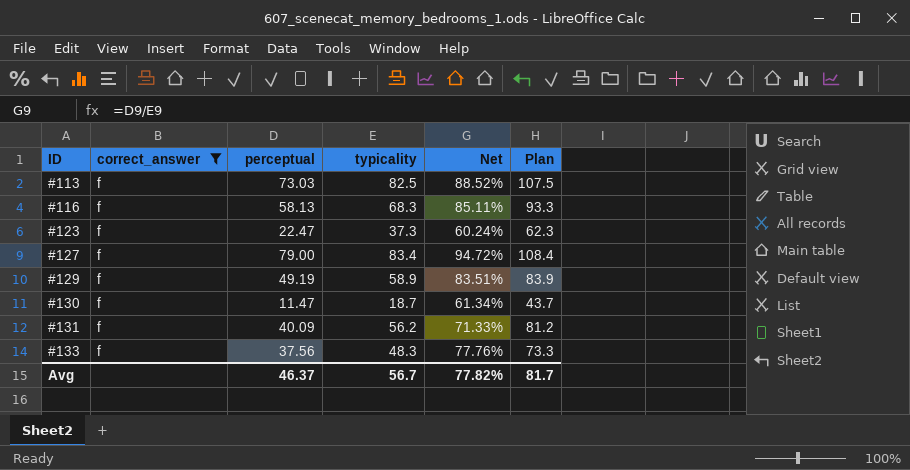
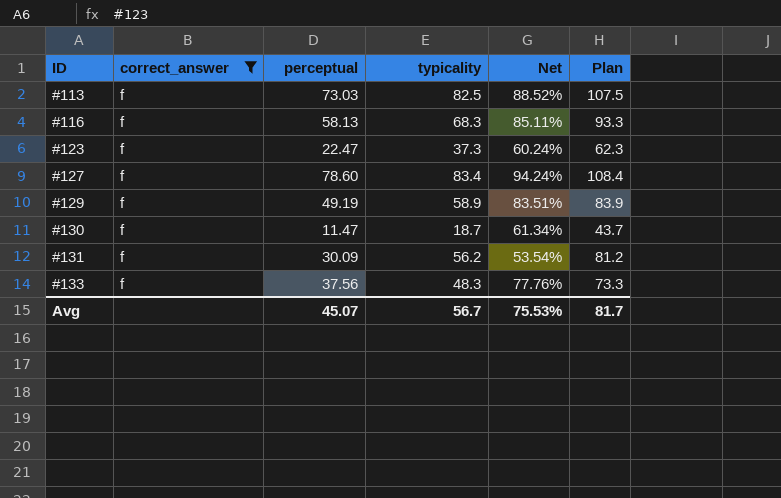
#127 | perceptual: 79.00 -> 78.60
#127 | Net: 94.72% -> 94.24%
#131 | perceptual: 40.09 -> 30.09
#131 | Net: 71.33% -> 53.54%
Avg | perceptual: 46.37 -> 45.07
Avg | Net: 77.82% -> 75.53%

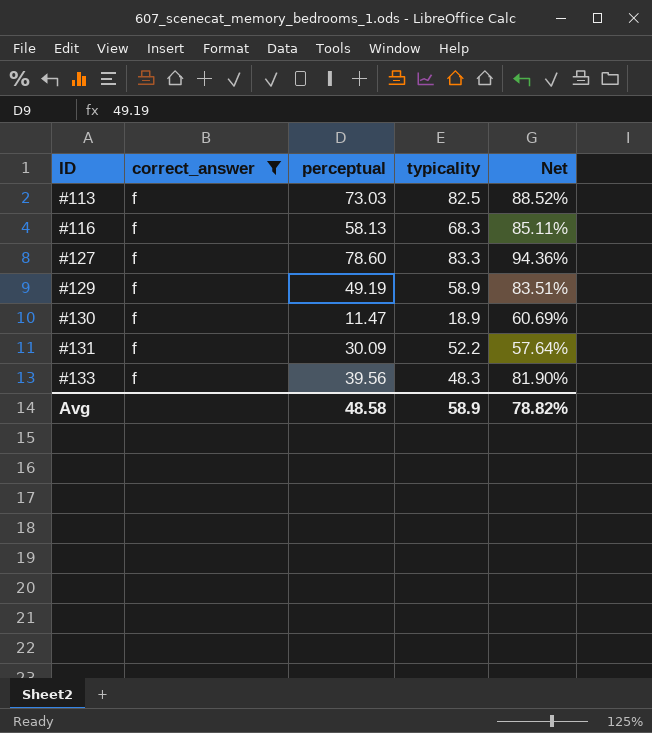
column Plan | formula: [typicality] + 25 -> none
row #123: f | 22.47 | 37.3 | 60.24% | 62.3 -> none
#127 | typicality: 83.4 -> 83.3
#127 | Net: 94.24% -> 94.36%
#130 | typicality: 18.7 -> 18.9
#130 | Net: 61.34% -> 60.69%
#131 | typicality: 56.2 -> 52.2
#131 | Net: 53.54% -> 57.64%
#133 | perceptual: 37.56 -> 39.56
#133 | Net: 77.76% -> 81.90%
Avg | perceptual: 45.07 -> 48.58
Avg | typicality: 56.7 -> 58.9
Avg | Net: 75.53% -> 78.82%

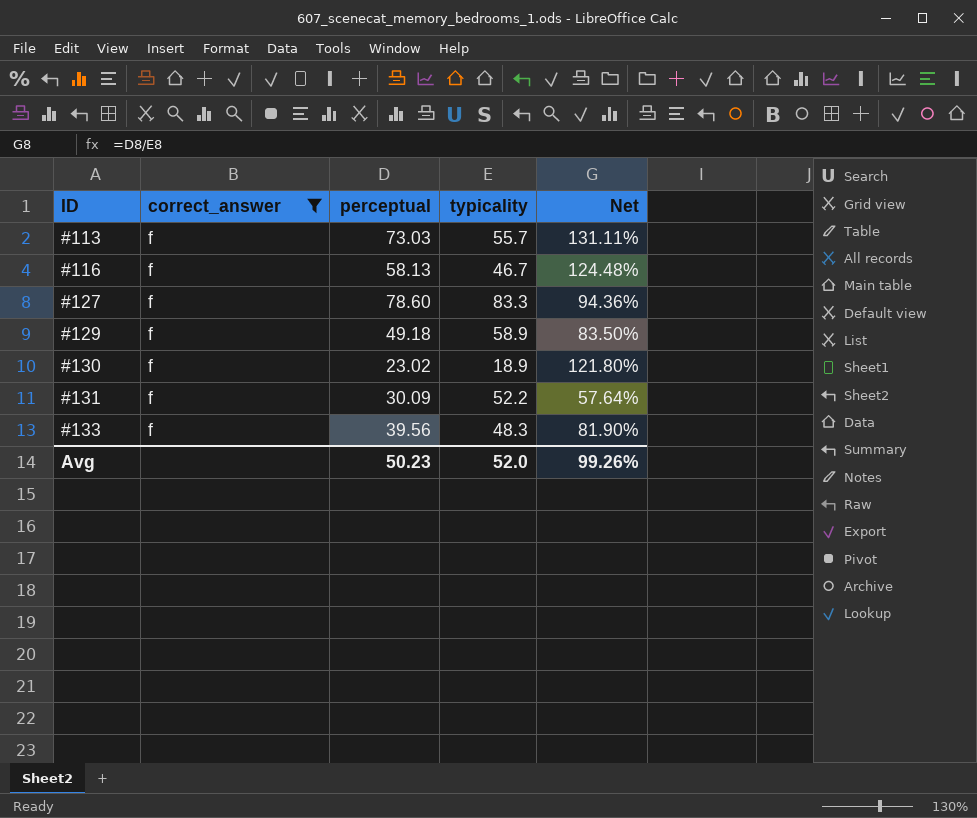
#113 | typicality: 82.5 -> 55.7
#113 | Net: 88.52% -> 131.11%
#116 | typicality: 68.3 -> 46.7
#116 | Net: 85.11% -> 124.48%
#129 | perceptual: 49.19 -> 49.18
#129 | Net: 83.51% -> 83.50%
#130 | perceptual: 11.47 -> 23.02
#130 | Net: 60.69% -> 121.80%
Avg | perceptual: 48.58 -> 50.23
Avg | typicality: 58.9 -> 52.0
Avg | Net: 78.82% -> 99.26%

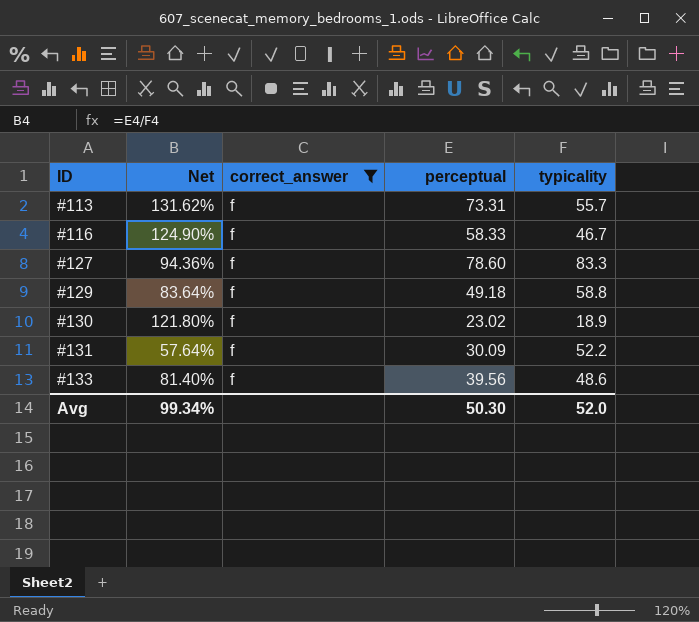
column Net | position: 5 -> 2
#113 | Net: 131.11% -> 131.62%
#113 | perceptual: 73.03 -> 73.31
#116 | Net: 124.48% -> 124.90%
#116 | perceptual: 58.13 -> 58.33
#129 | Net: 83.50% -> 83.64%
#129 | typicality: 58.9 -> 58.8
#133 | Net: 81.90% -> 81.40%
#133 | typicality: 48.3 -> 48.6
Avg | Net: 99.26% -> 99.34%
Avg | perceptual: 50.23 -> 50.30

